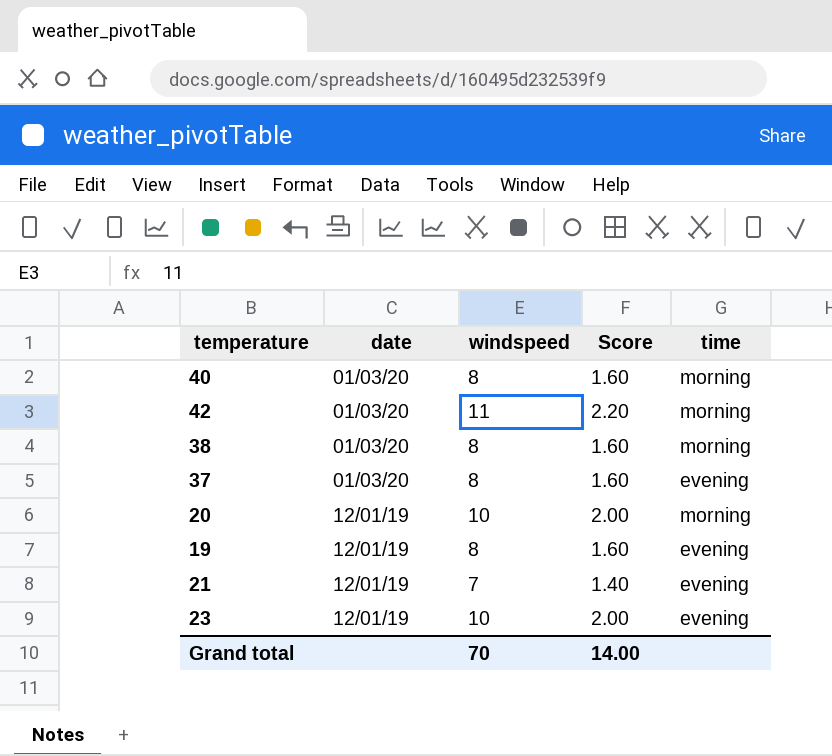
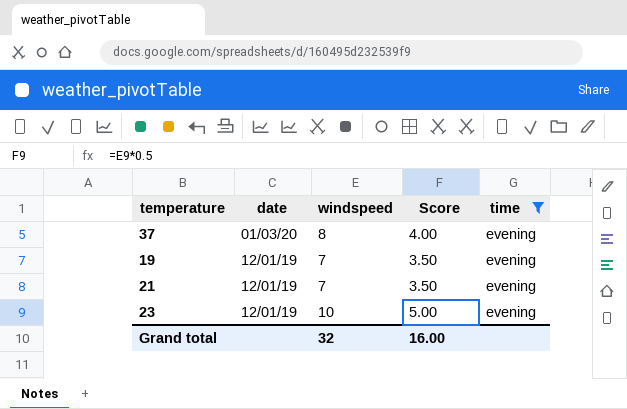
filter: none -> time = evening
column Score | formula: [windspeed] * 0.2 -> [windspeed] * 0.5
19 | windspeed: 8 -> 7
Grand total | windspeed: 70 -> 32
Grand total | Score: 14.00 -> 16.00

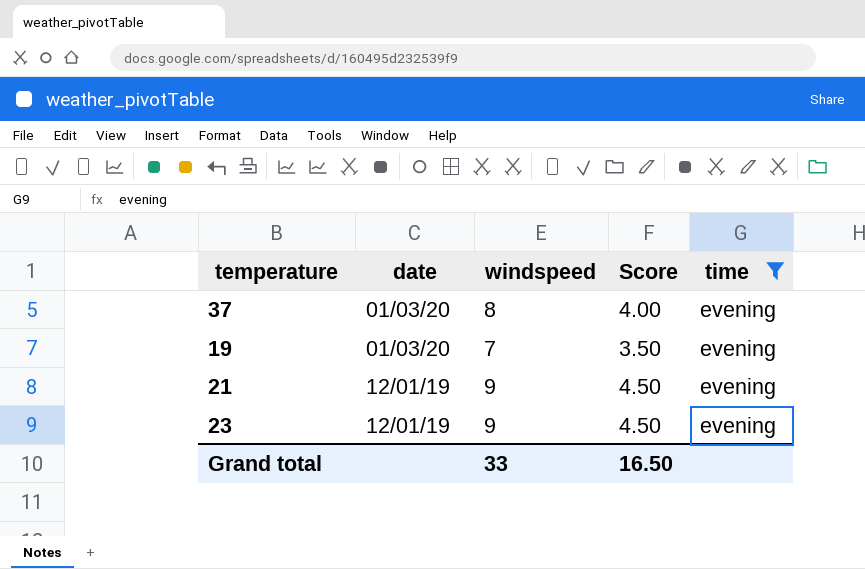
19 | date: 12/01/19 -> 01/03/20
21 | windspeed: 7 -> 9
21 | Score: 3.50 -> 4.50
23 | windspeed: 10 -> 9
23 | Score: 5.00 -> 4.50
Grand total | windspeed: 32 -> 33
Grand total | Score: 16.00 -> 16.50

